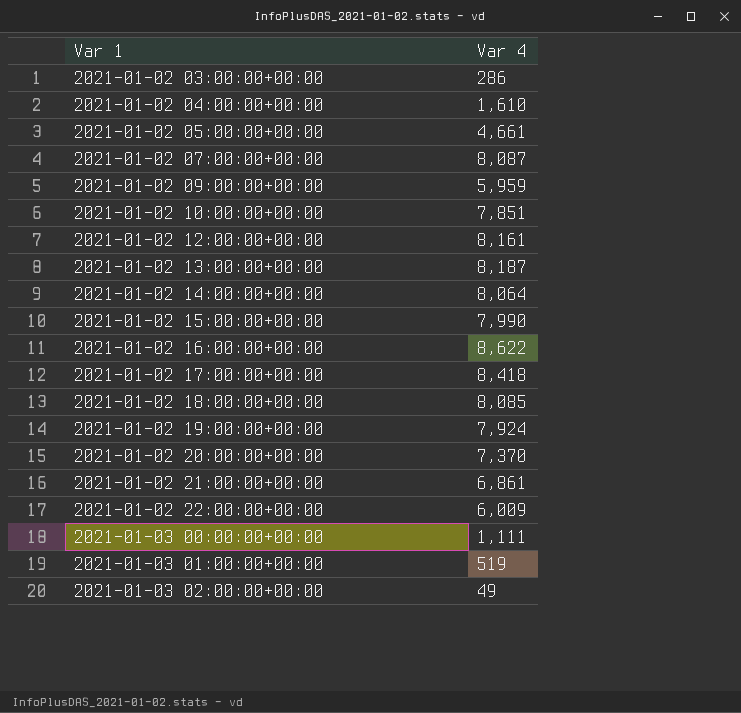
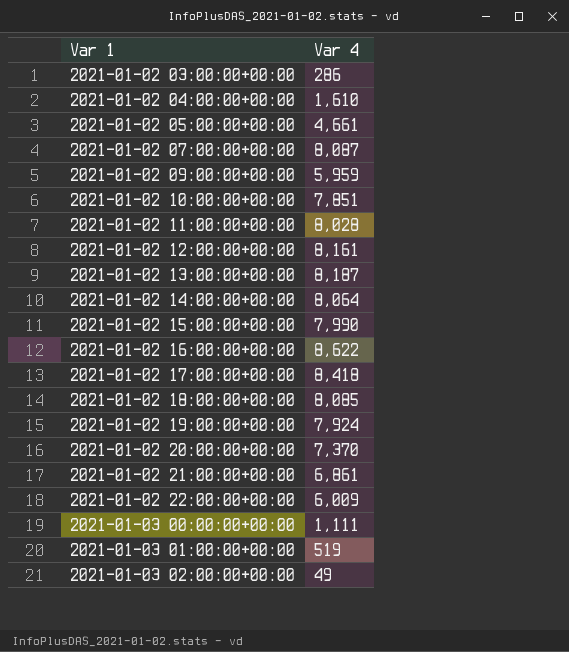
row 2021-01-02 11:00:00+00:00: none -> 8,028

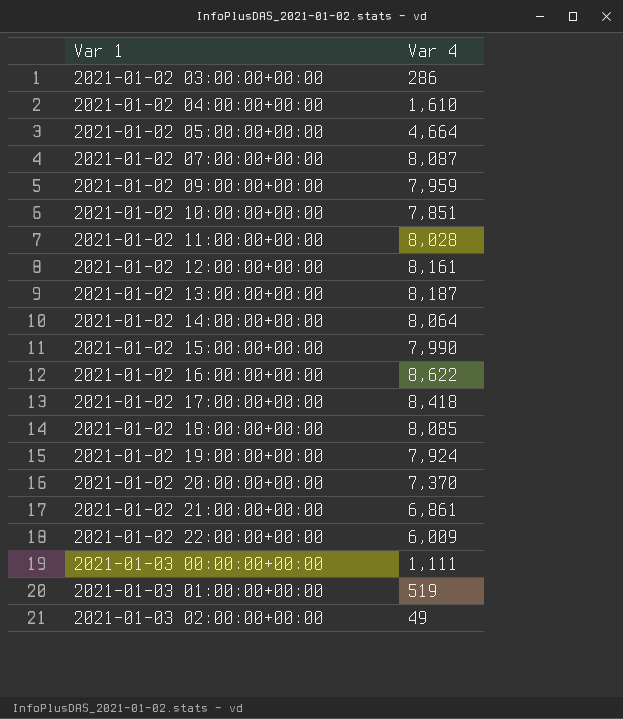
2021-01-02 05:00:00+00:00 | Var 4: 4,661 -> 4,664
2021-01-02 09:00:00+00:00 | Var 4: 5,959 -> 7,959

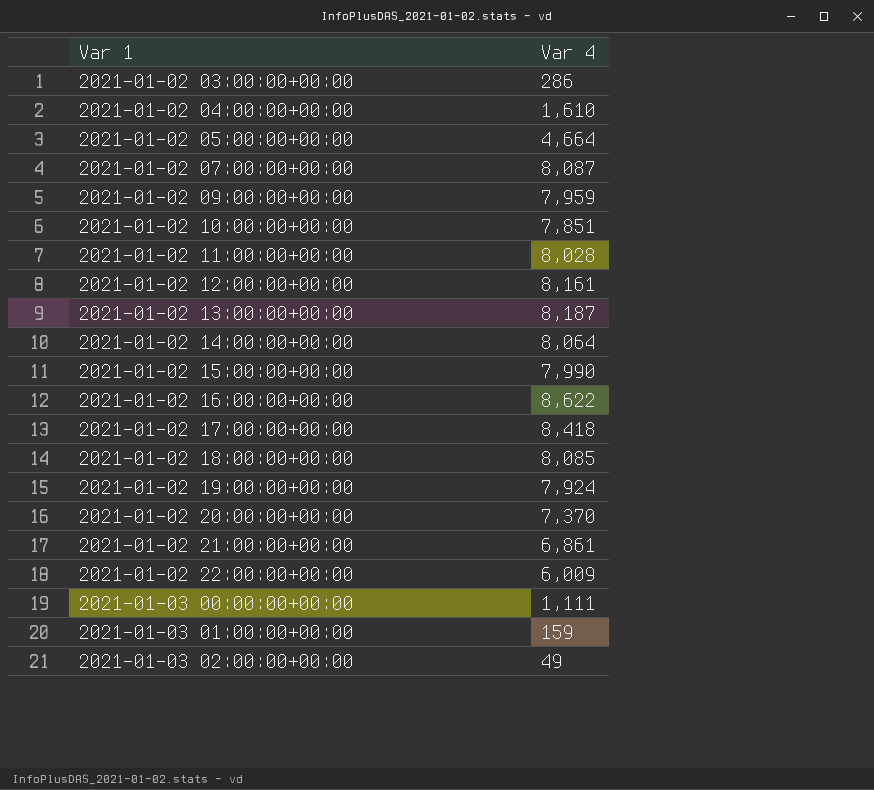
2021-01-03 01:00:00+00:00 | Var 4: 519 -> 159

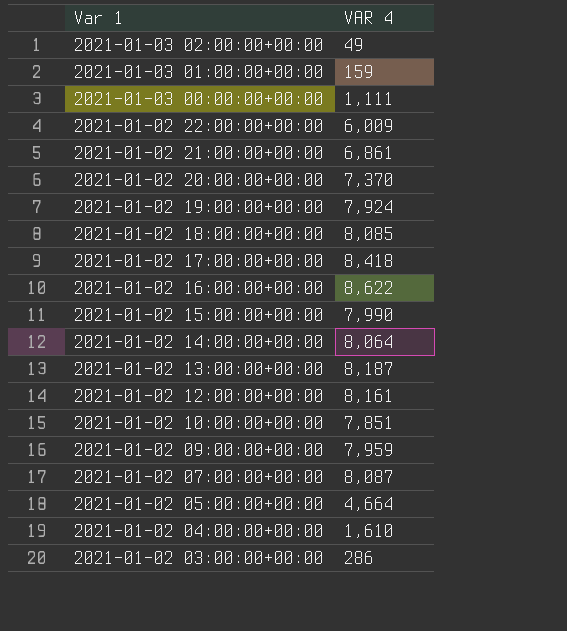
row order: Var 1 ascending -> Var 1 descending
column name: Var 4 -> VAR 4
row 2021-01-02 11:00:00+00:00: 8,028 -> none

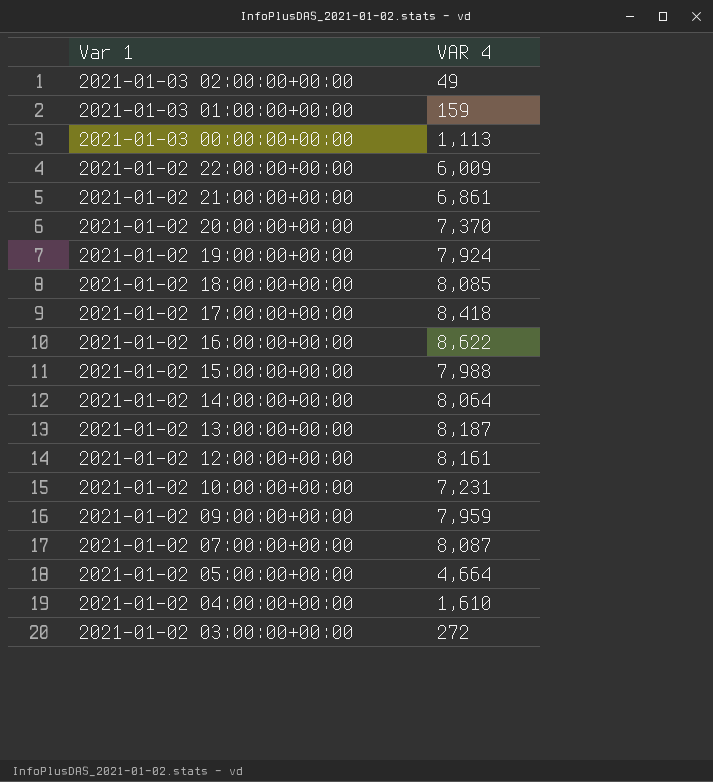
2021-01-03 00:00:00+00:00 | VAR 4: 1,111 -> 1,113
2021-01-02 15:00:00+00:00 | VAR 4: 7,990 -> 7,988
2021-01-02 10:00:00+00:00 | VAR 4: 7,851 -> 7,231
2021-01-02 03:00:00+00:00 | VAR 4: 286 -> 272

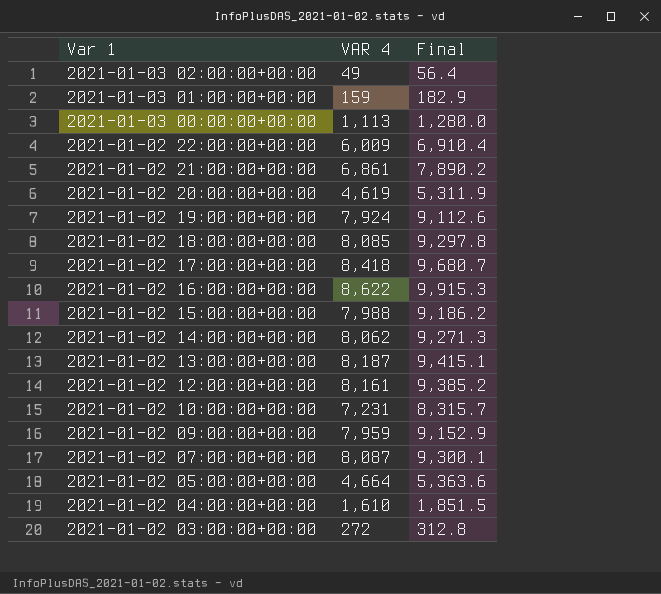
column Final | formula: none -> [VAR 4] * 1.15
2021-01-02 20:00:00+00:00 | VAR 4: 7,370 -> 4,619
2021-01-02 14:00:00+00:00 | VAR 4: 8,064 -> 8,062

